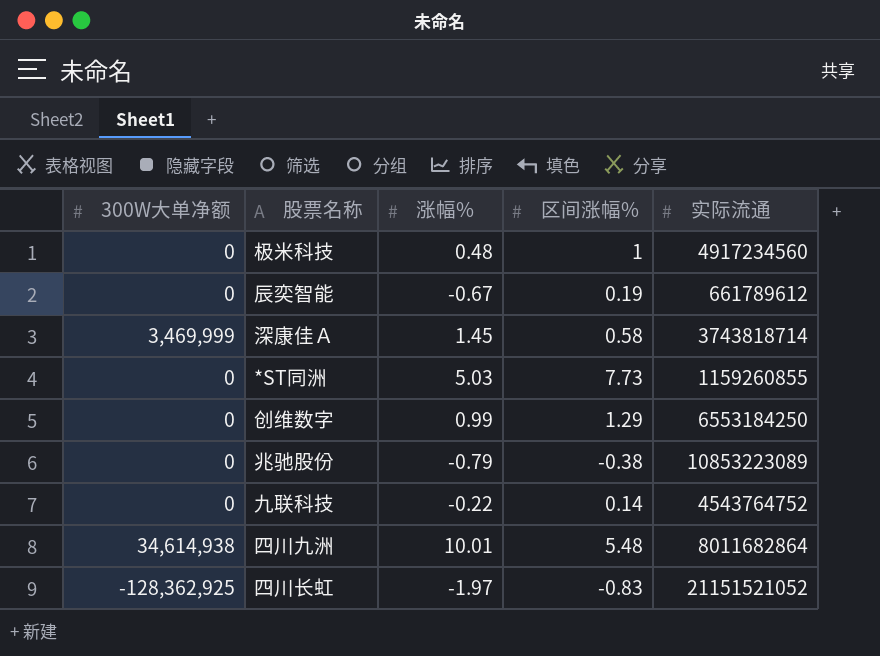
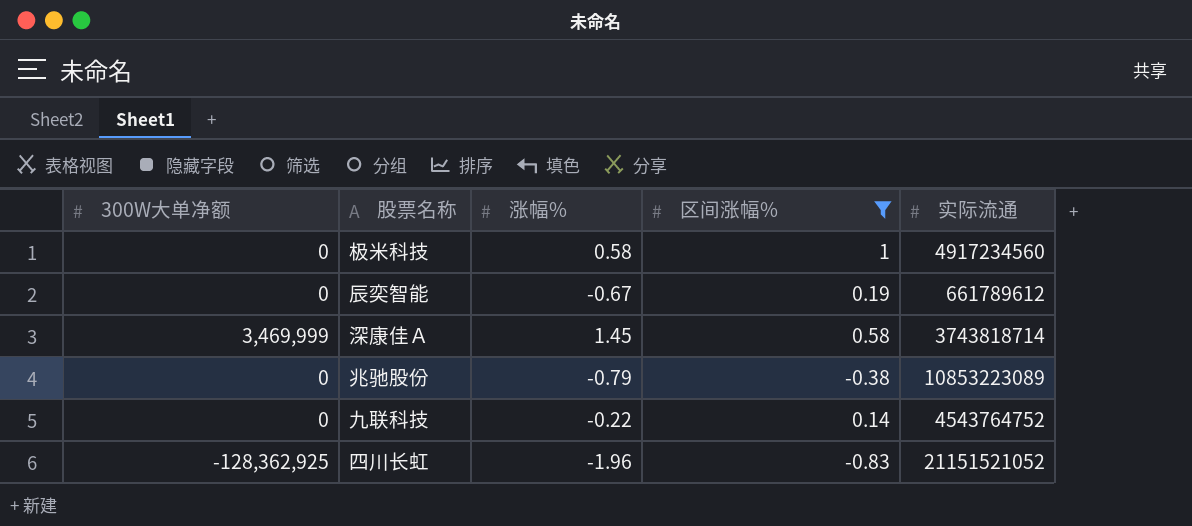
filter: none -> 区间涨幅% <= 1
极米科技 | 涨幅%: 0.48 -> 0.58
四川长虹 | 涨幅%: -1.97 -> -1.96

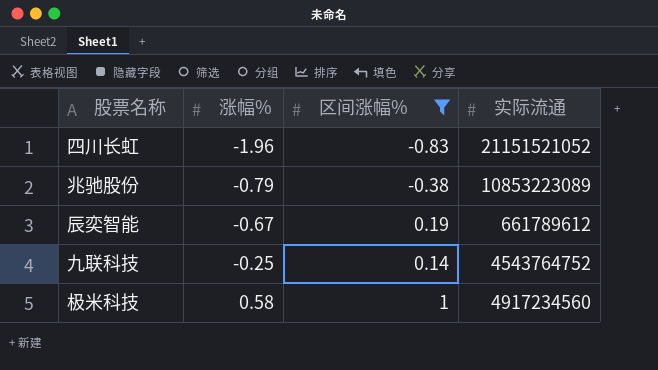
row order: none -> 涨幅% ascending
column 300W大单净额 | position: 1 -> none
row 深康佳Ａ: 3,469,999 | 1.45 | 0.58 | 3743818714 -> none
九联科技 | 涨幅%: -0.22 -> -0.25

